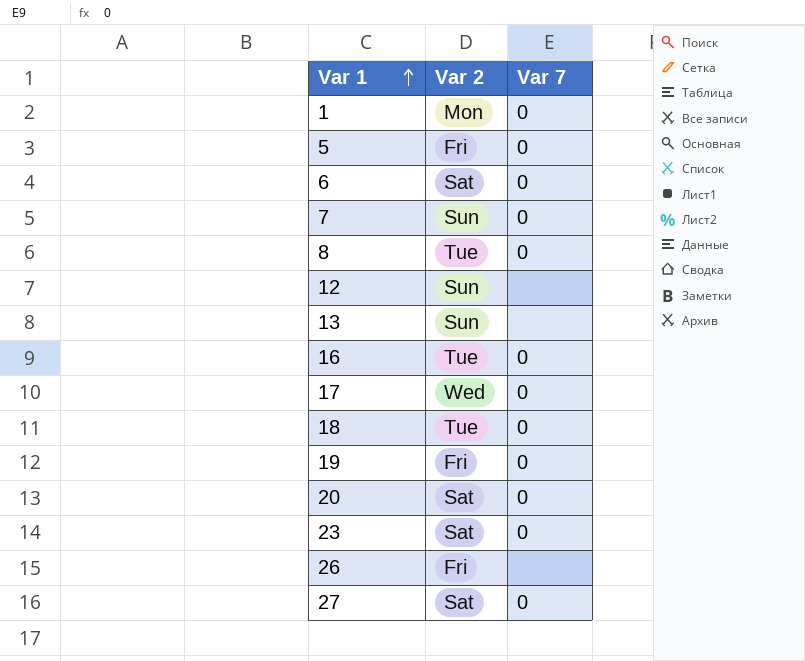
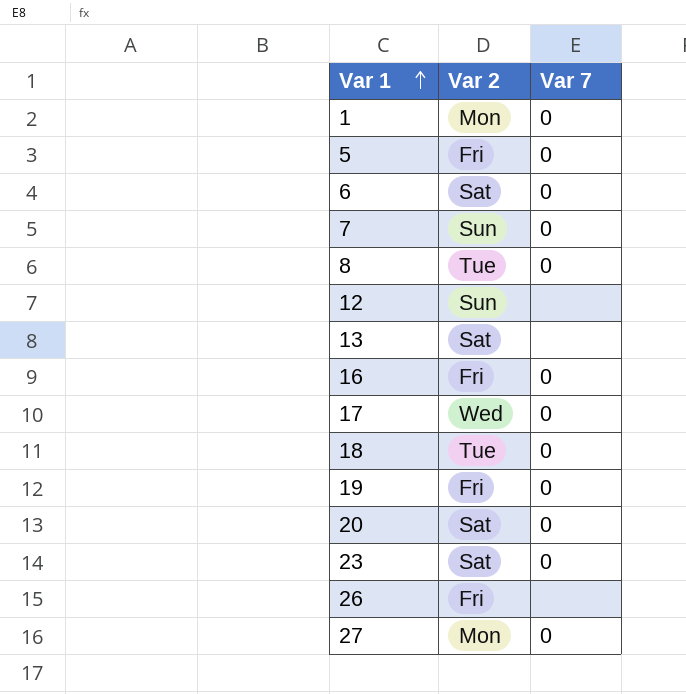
13 | Var 2: Sun -> Sat
16 | Var 2: Tue -> Fri
27 | Var 2: Sat -> Mon

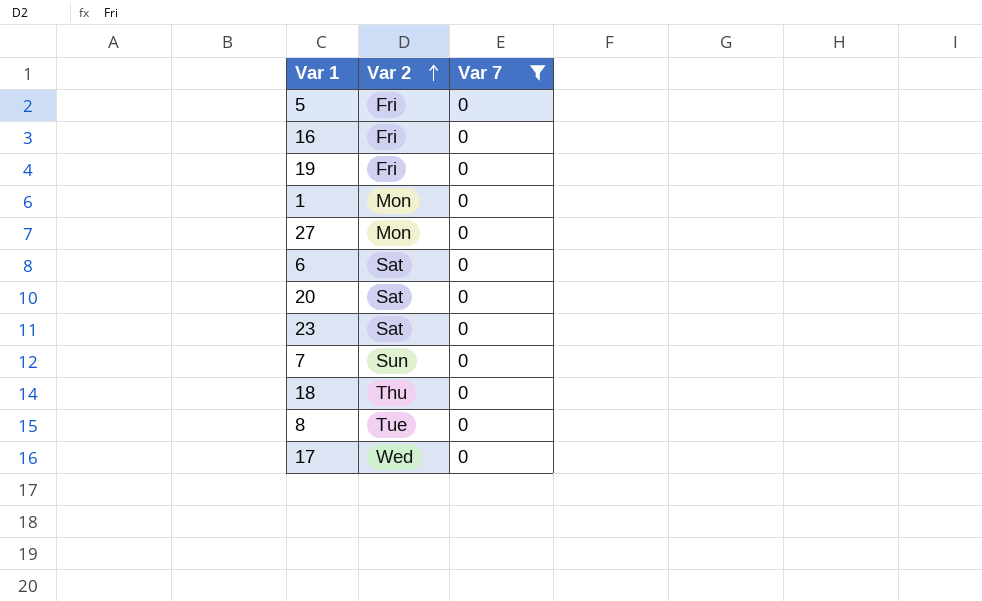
filter: none -> Var 7 = 0
row order: Var 1 ascending -> Var 2 ascending
18 | Var 2: Tue -> Thu

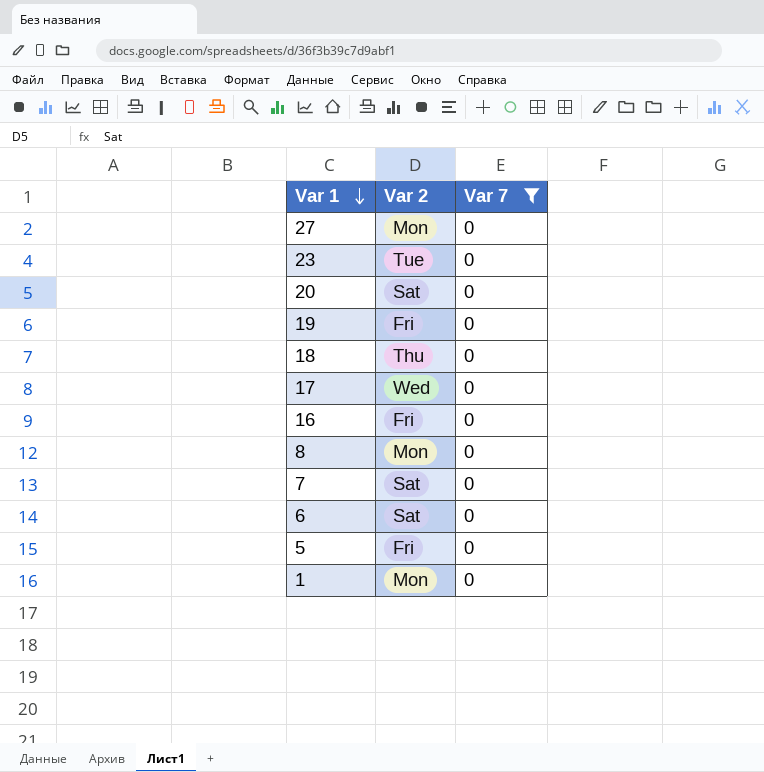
row order: Var 2 ascending -> Var 1 descending
23 | Var 2: Sat -> Tue
8 | Var 2: Tue -> Mon
7 | Var 2: Sun -> Sat

